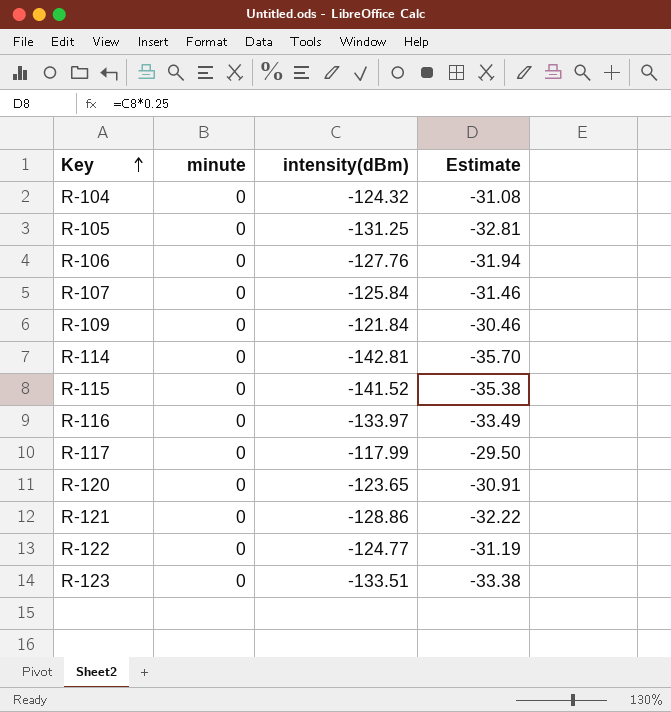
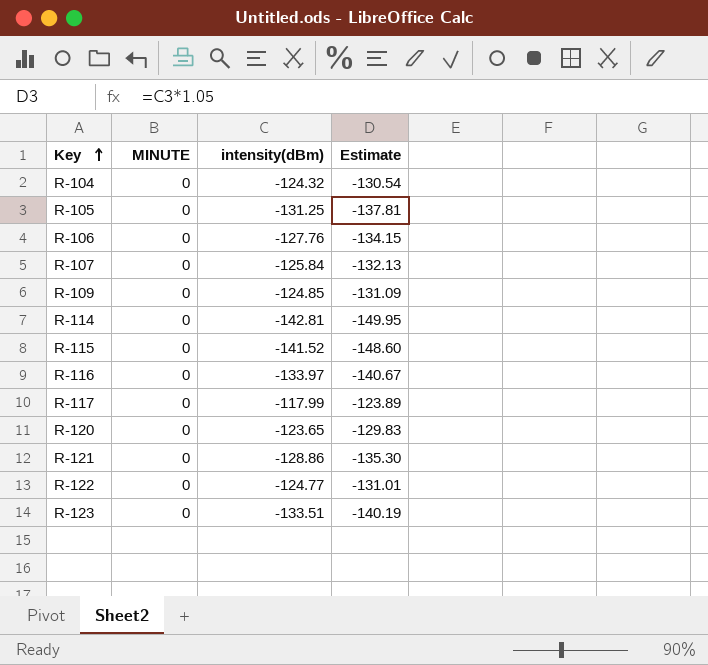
column name: minute -> MINUTE
column Estimate | formula: [intensity(dBm)] * 0.25 -> [intensity(dBm)] * 1.05
R-109 | intensity(dBm): -121.84 -> -124.85

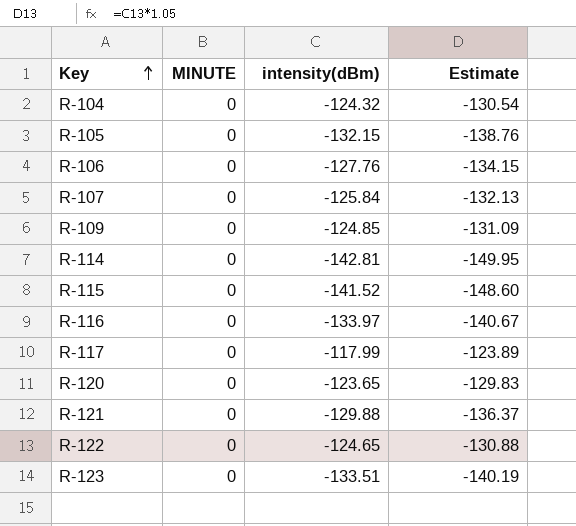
R-105 | intensity(dBm): -131.25 -> -132.15
R-105 | Estimate: -137.81 -> -138.76
R-121 | intensity(dBm): -128.86 -> -129.88
R-121 | Estimate: -135.30 -> -136.37
R-122 | intensity(dBm): -124.77 -> -124.65
R-122 | Estimate: -131.01 -> -130.88

